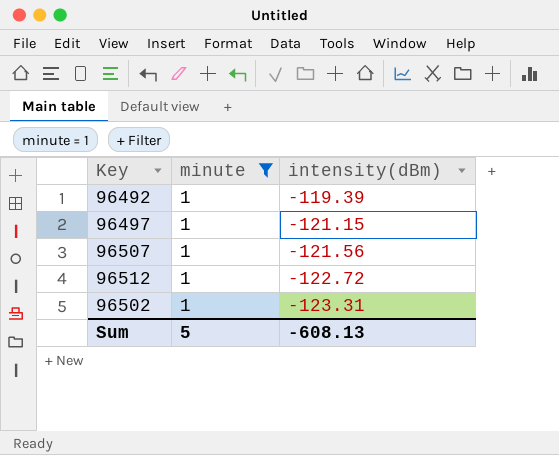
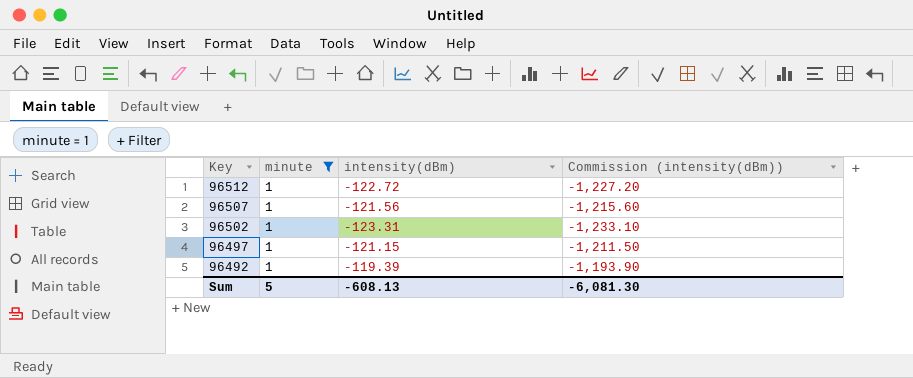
row order: intensity(dBm) descending -> Key descending
column Commission (intensity(dBm)) | formula: none -> [intensity(dBm)] * 10

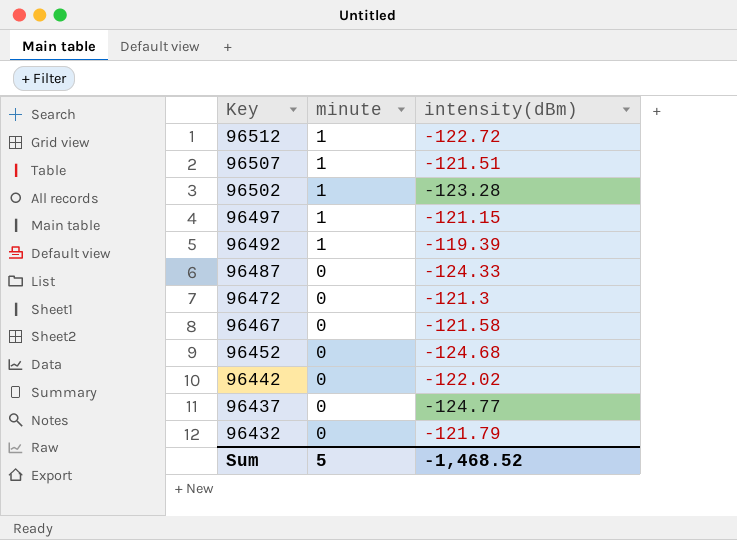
filter: minute = 1 -> none
column Commission (intensity(dBm)) | formula: [intensity(dBm)] * 10 -> none
96507 | intensity(dBm): -121.56 -> -121.51
96502 | intensity(dBm): -123.31 -> -123.28
Sum | intensity(dBm): -608.13 -> -1,468.52

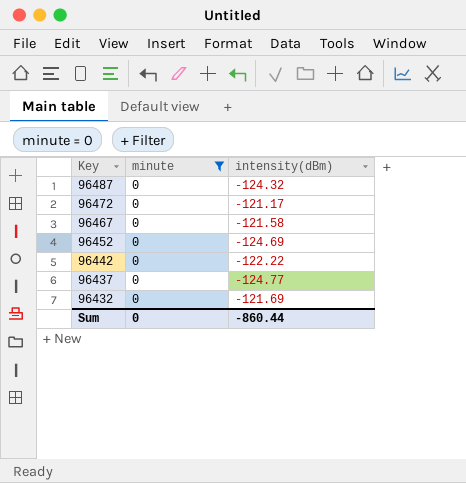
filter: none -> minute = 0
96487 | intensity(dBm): -124.33 -> -124.32
96472 | intensity(dBm): -121.3 -> -121.17
96452 | intensity(dBm): -124.68 -> -124.69
96442 | intensity(dBm): -122.02 -> -122.22
96432 | intensity(dBm): -121.79 -> -121.69
Sum | minute: 5 -> 0
Sum | intensity(dBm): -1,468.52 -> -860.44

